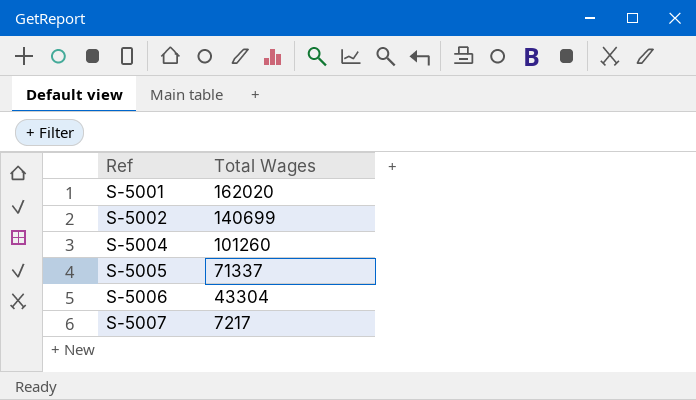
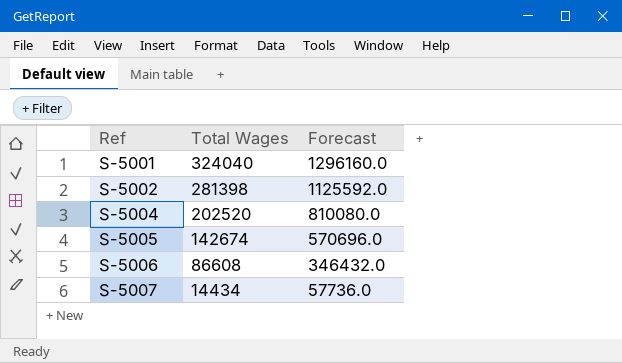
column Forecast | formula: none -> [Total Wages] * 4
S-5001 | Total Wages: 162020 -> 324040
S-5002 | Total Wages: 140699 -> 281398
S-5004 | Total Wages: 101260 -> 202520
S-5005 | Total Wages: 71337 -> 142674
S-5006 | Total Wages: 43304 -> 86608
S-5007 | Total Wages: 7217 -> 14434

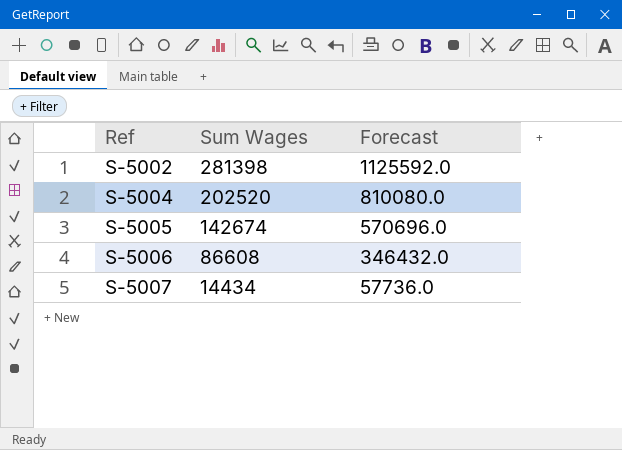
column name: Total Wages -> Sum Wages
row S-5001: 324040 | 1296160.0 -> none

